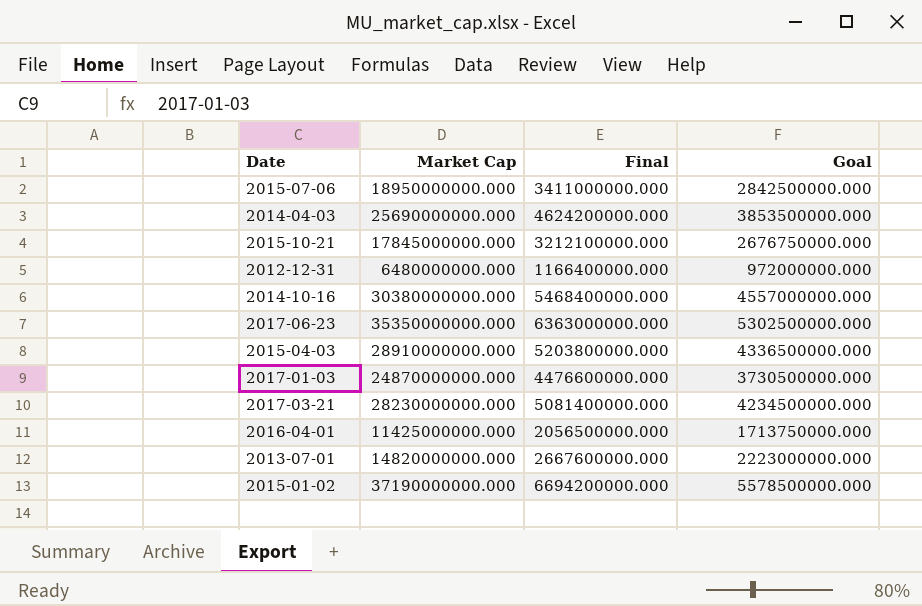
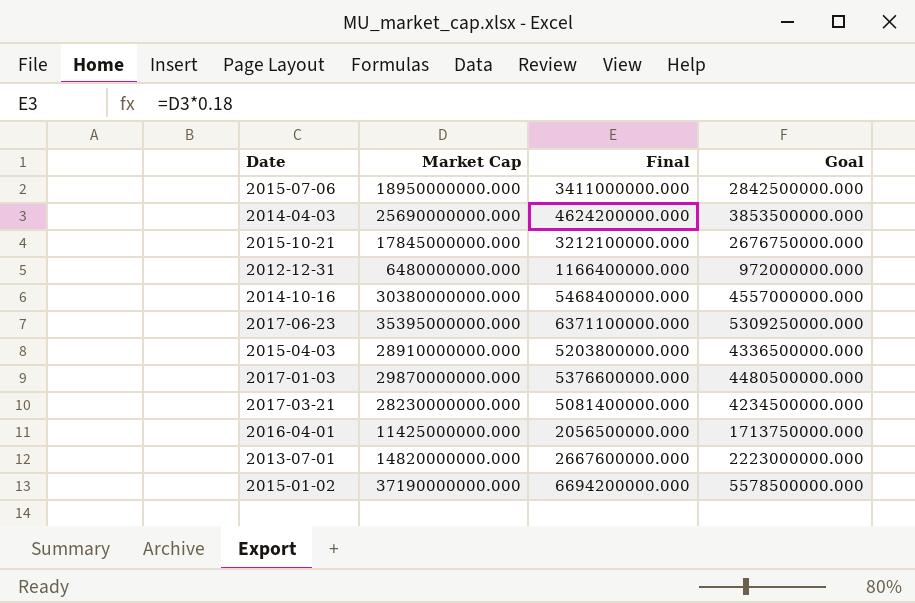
2017-06-23 | Market Cap: 35350000000.000 -> 35395000000.000
2017-06-23 | Final: 6363000000.000 -> 6371100000.000
2017-06-23 | Goal: 5302500000.000 -> 5309250000.000
2017-01-03 | Market Cap: 24870000000.000 -> 29870000000.000
2017-01-03 | Final: 4476600000.000 -> 5376600000.000
2017-01-03 | Goal: 3730500000.000 -> 4480500000.000

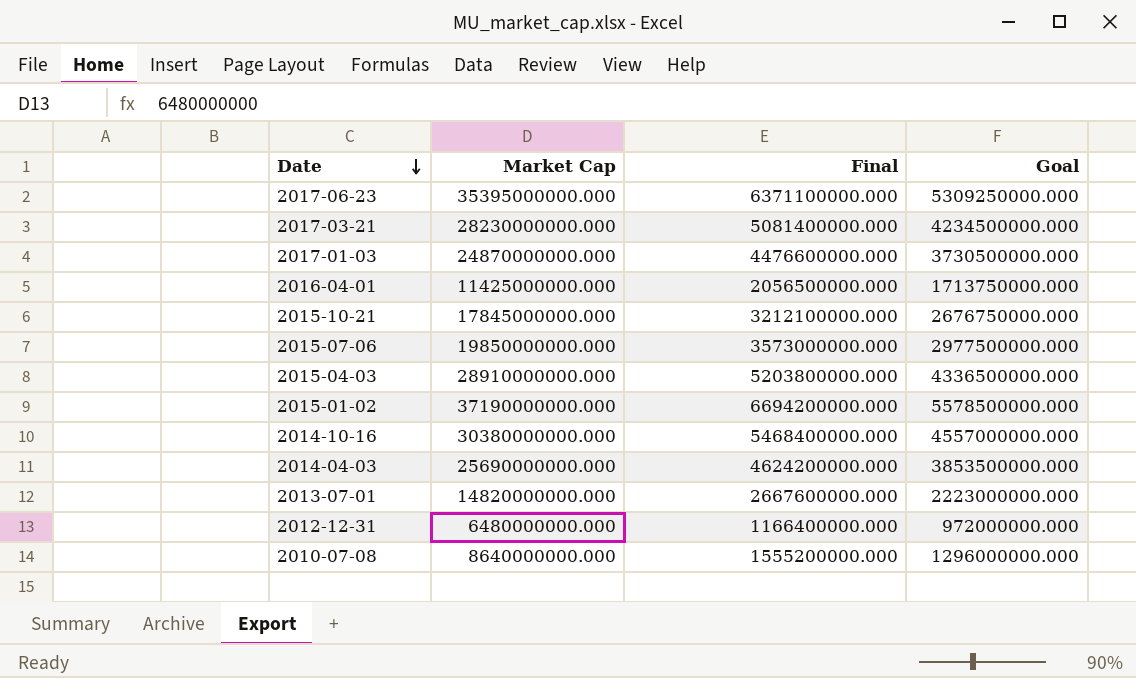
row order: none -> Date descending
2017-01-03 | Market Cap: 29870000000.000 -> 24870000000.000
2017-01-03 | Final: 5376600000.000 -> 4476600000.000
2017-01-03 | Goal: 4480500000.000 -> 3730500000.000
2015-07-06 | Market Cap: 18950000000.000 -> 19850000000.000
2015-07-06 | Final: 3411000000.000 -> 3573000000.000
2015-07-06 | Goal: 2842500000.000 -> 2977500000.000
row 2010-07-08: none -> 8640000000.000 | 1555200000.000 | 1296000000.000

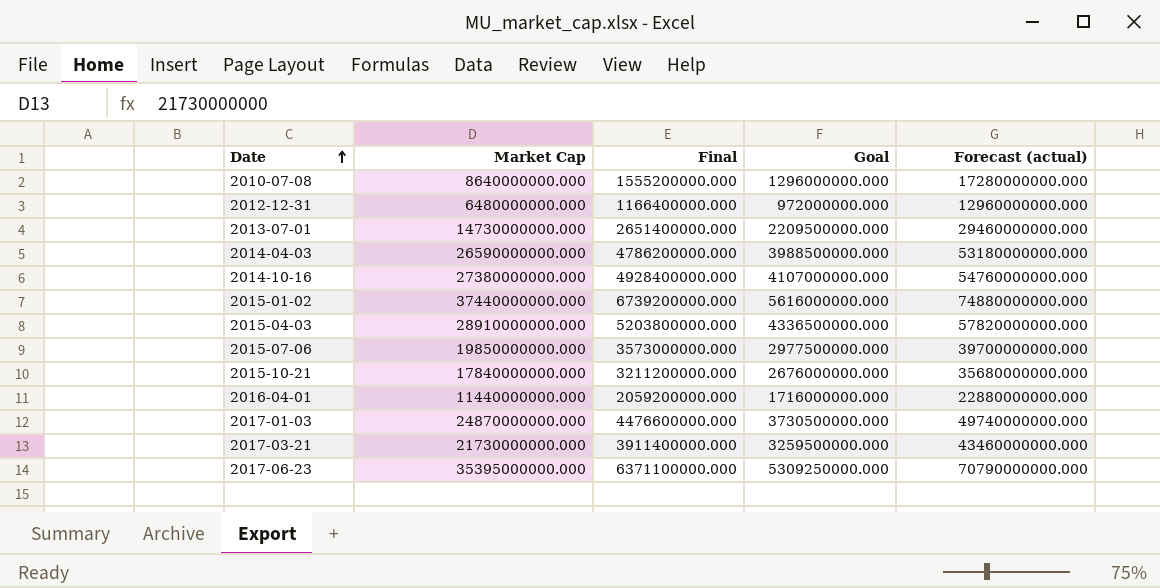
row order: Date descending -> Date ascending
column Forecast (actual) | formula: none -> [Market Cap] * 2
2013-07-01 | Market Cap: 14820000000.000 -> 14730000000.000
2013-07-01 | Final: 2667600000.000 -> 2651400000.000
2013-07-01 | Goal: 2223000000.000 -> 2209500000.000
2014-04-03 | Market Cap: 25690000000.000 -> 26590000000.000
2014-04-03 | Final: 4624200000.000 -> 4786200000.000
2014-04-03 | Goal: 3853500000.000 -> 3988500000.000
2014-10-16 | Market Cap: 30380000000.000 -> 27380000000.000
2014-10-16 | Final: 5468400000.000 -> 4928400000.000
2014-10-16 | Goal: 4557000000.000 -> 4107000000.000
2015-01-02 | Market Cap: 37190000000.000 -> 37440000000.000
2015-01-02 | Final: 6694200000.000 -> 6739200000.000
2015-01-02 | Goal: 5578500000.000 -> 5616000000.000
2015-10-21 | Market Cap: 17845000000.000 -> 17840000000.000
2015-10-21 | Final: 3212100000.000 -> 3211200000.000
2015-10-21 | Goal: 2676750000.000 -> 2676000000.000
2016-04-01 | Market Cap: 11425000000.000 -> 11440000000.000
2016-04-01 | Final: 2056500000.000 -> 2059200000.000
2016-04-01 | Goal: 1713750000.000 -> 1716000000.000
2017-03-21 | Market Cap: 28230000000.000 -> 21730000000.000
2017-03-21 | Final: 5081400000.000 -> 3911400000.000
2017-03-21 | Goal: 4234500000.000 -> 3259500000.000

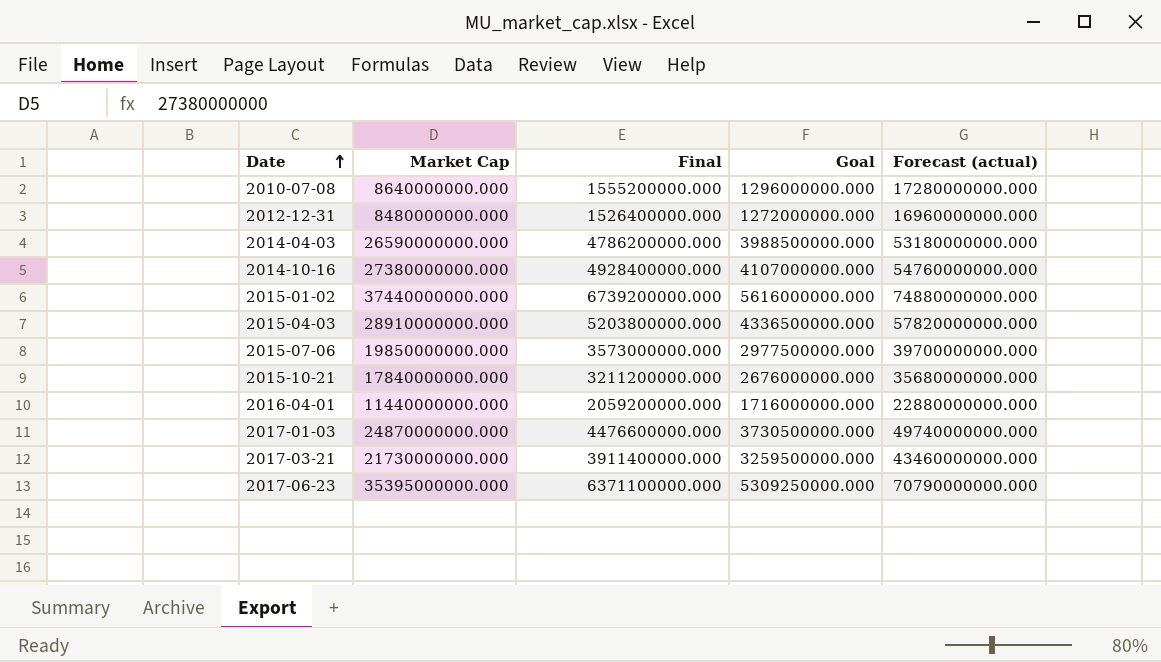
row 2013-07-01: 14730000000.000 | 2651400000.000 | 2209500000.000 | 29460000000.000 -> none
2012-12-31 | Market Cap: 6480000000.000 -> 8480000000.000
2012-12-31 | Final: 1166400000.000 -> 1526400000.000
2012-12-31 | Goal: 972000000.000 -> 1272000000.000
2012-12-31 | Forecast (actual): 12960000000.000 -> 16960000000.000

